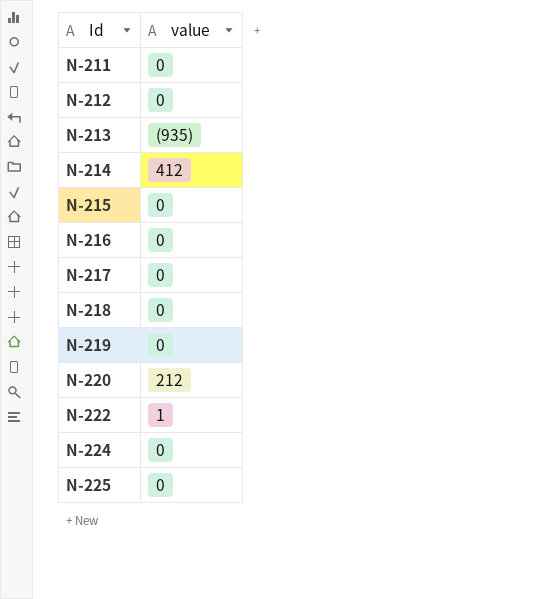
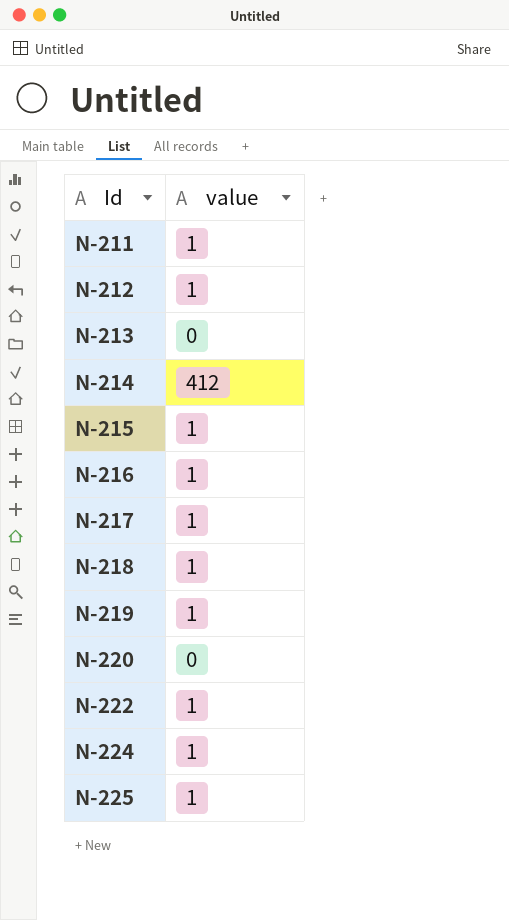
N-211 | value: 0 -> 1
N-212 | value: 0 -> 1
N-213 | value: (935) -> 0
N-215 | value: 0 -> 1
N-216 | value: 0 -> 1
N-217 | value: 0 -> 1
N-218 | value: 0 -> 1
N-219 | value: 0 -> 1
N-220 | value: 212 -> 0
N-224 | value: 0 -> 1
N-225 | value: 0 -> 1

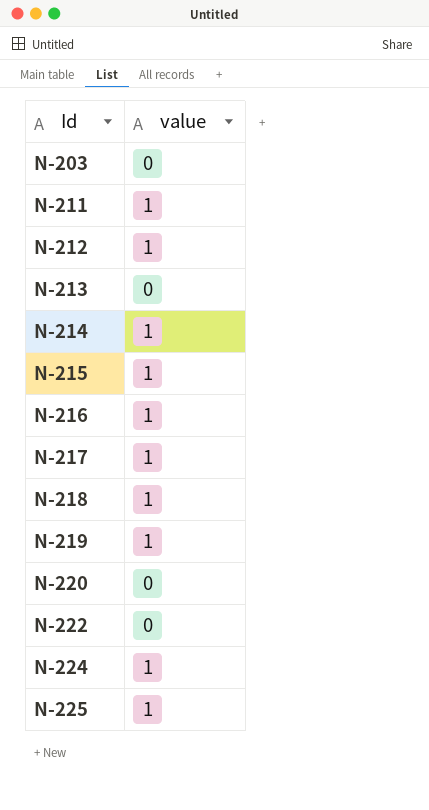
row N-203: none -> 0
N-214 | value: 412 -> 1
N-222 | value: 1 -> 0

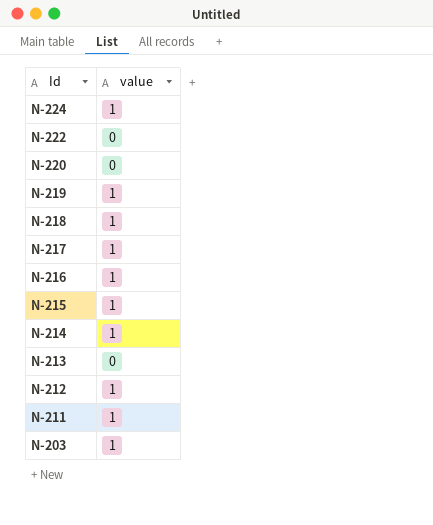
row order: Id ascending -> Id descending
row N-225: 1 -> none
N-203 | value: 0 -> 1

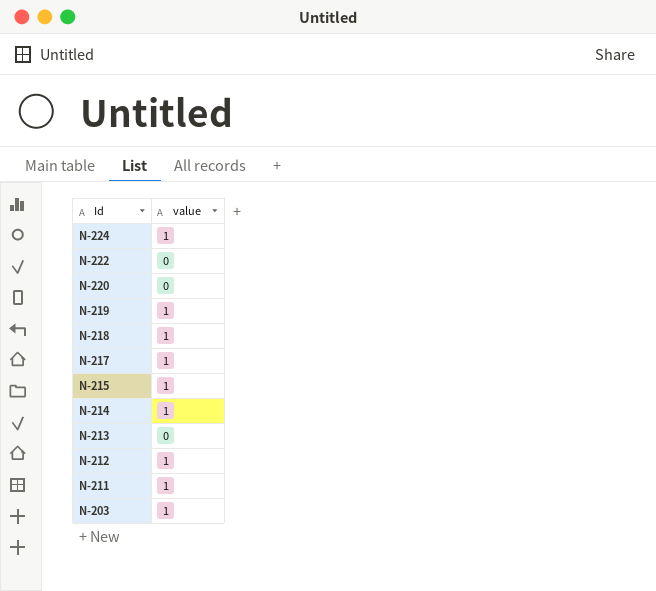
row N-216: 1 -> none

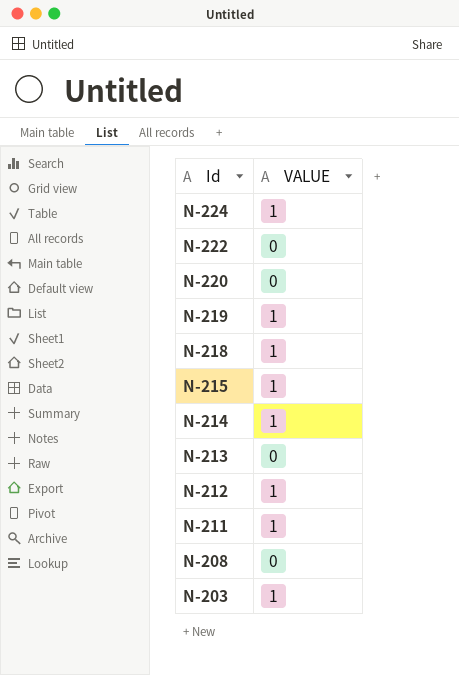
column name: value -> VALUE
row N-217: 1 -> none
row N-208: none -> 0

